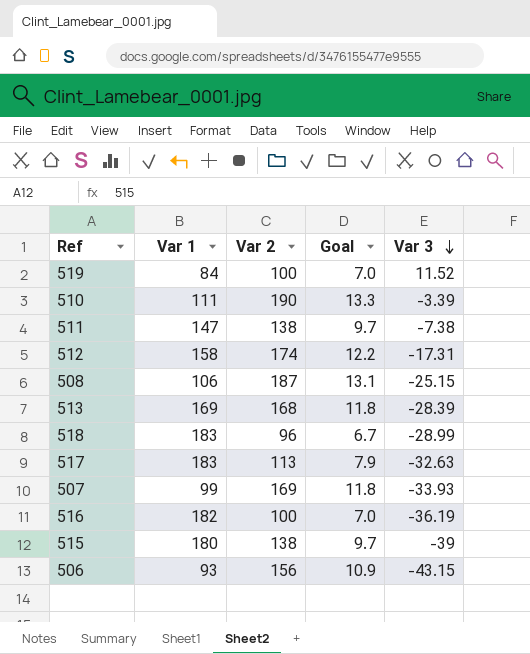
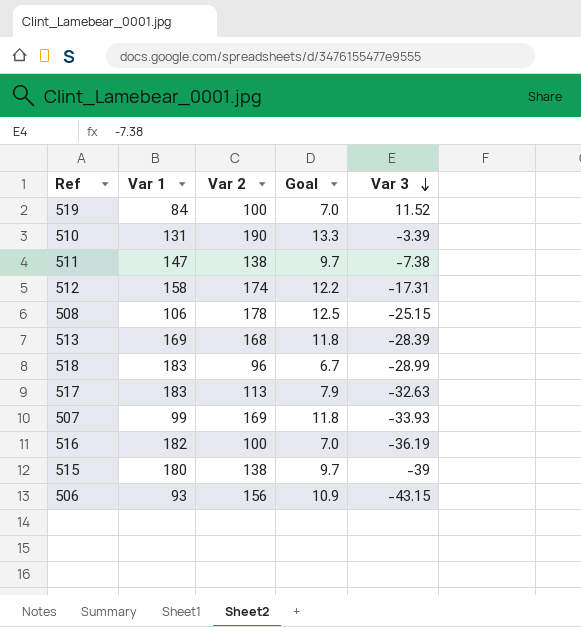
510 | Var 1: 111 -> 131
508 | Var 2: 187 -> 178
508 | Goal: 13.1 -> 12.5

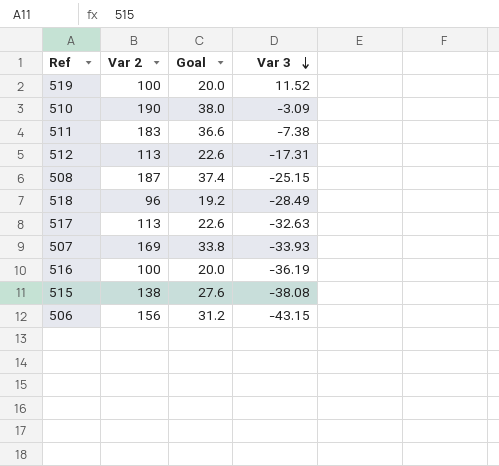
column Var 1 | position: 2 -> none
column Goal | formula: [Var 2] * 0.07 -> [Var 2] * 0.2
row 513: 169 | 168 | 11.8 | -28.39 -> none
510 | Var 3: -3.39 -> -3.09
511 | Var 2: 138 -> 183
512 | Var 2: 174 -> 113
508 | Var 2: 178 -> 187
518 | Var 3: -28.99 -> -28.49
515 | Var 3: -39 -> -38.08

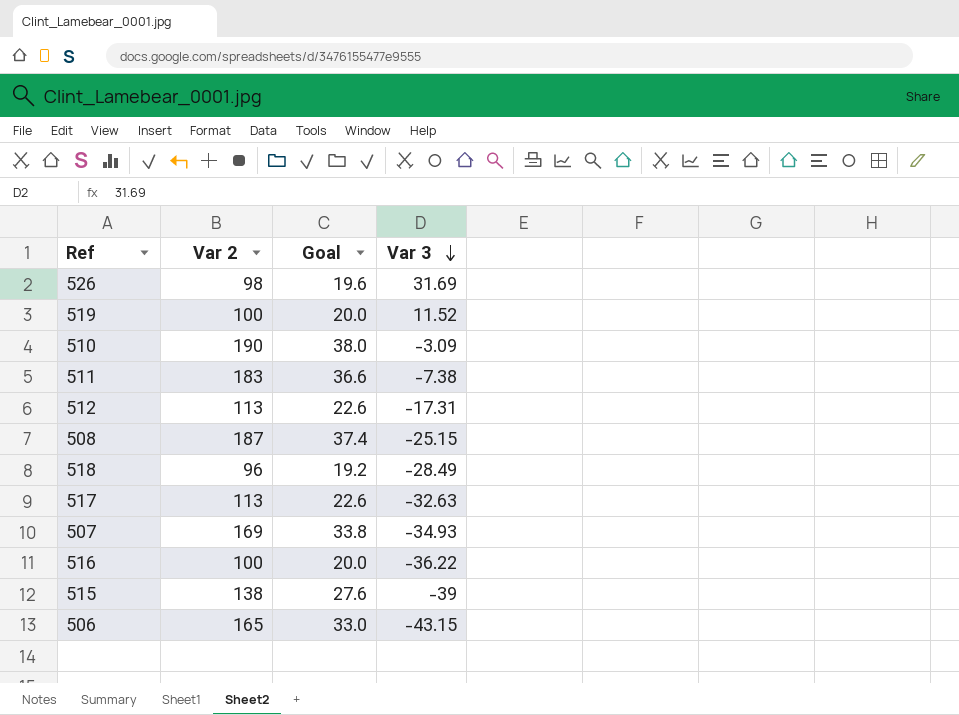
row 526: none -> 98 | 19.6 | 31.69
507 | Var 3: -33.93 -> -34.93
516 | Var 3: -36.19 -> -36.22
515 | Var 3: -38.08 -> -39
506 | Var 2: 156 -> 165
506 | Goal: 31.2 -> 33.0

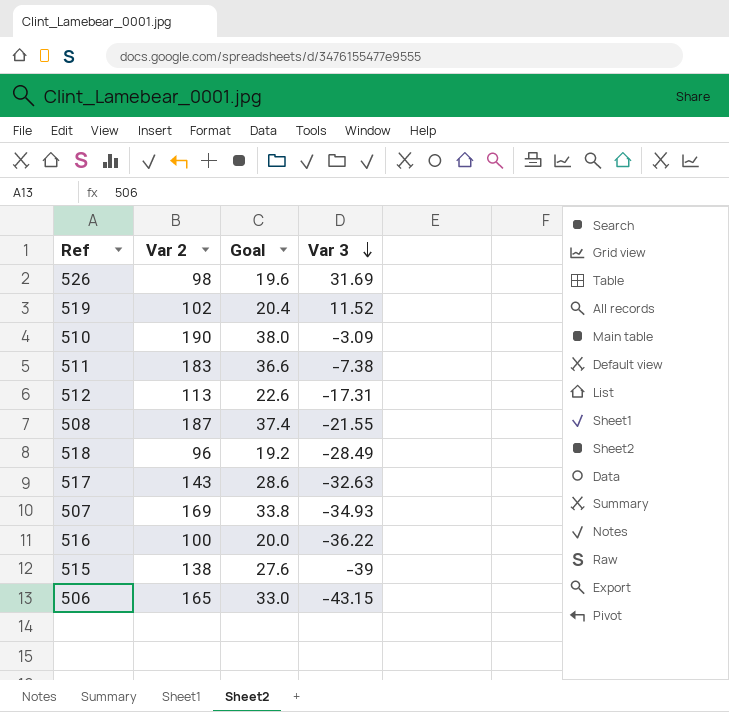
519 | Var 2: 100 -> 102
519 | Goal: 20.0 -> 20.4
508 | Var 3: -25.15 -> -21.55
517 | Var 2: 113 -> 143
517 | Goal: 22.6 -> 28.6

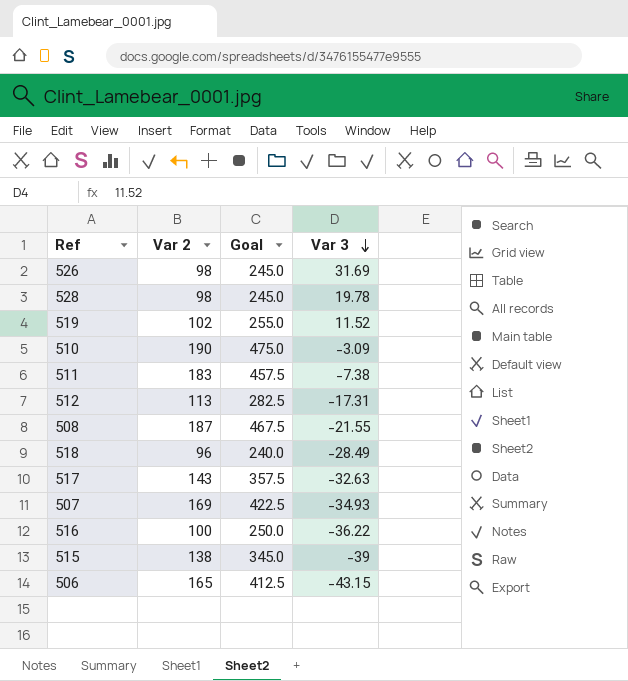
column Goal | formula: [Var 2] * 0.2 -> [Var 2] * 2.5
row 528: none -> 98 | 245.0 | 19.78

